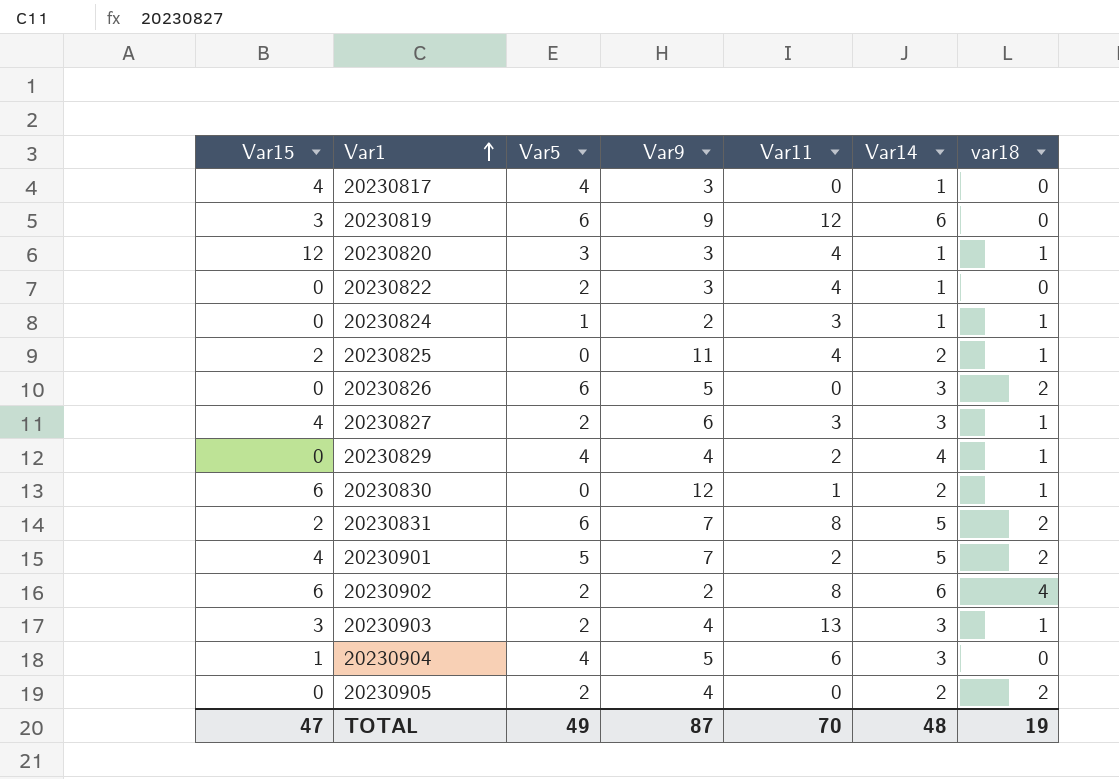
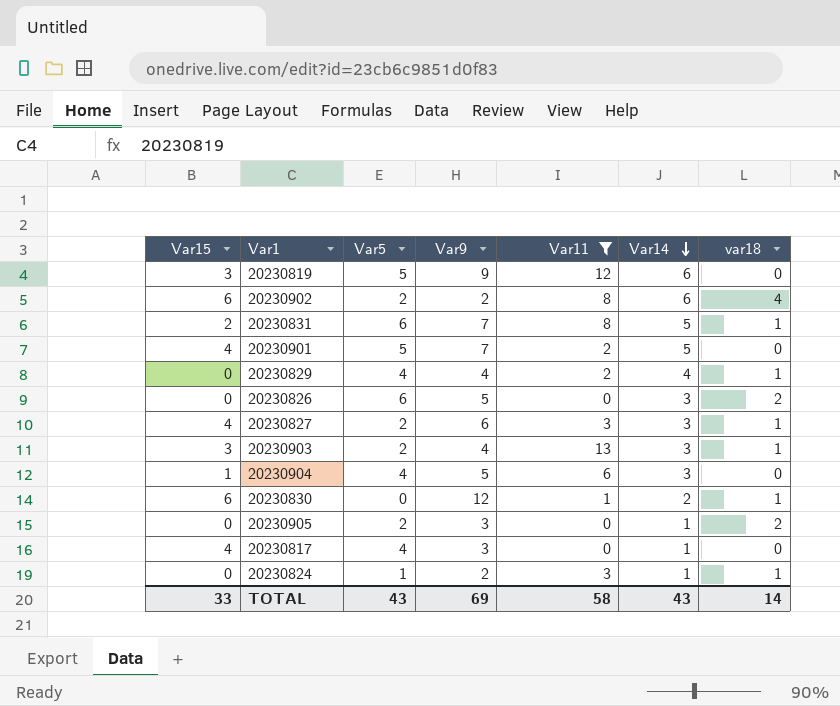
filter: none -> Var11 != 4
row order: Var1 ascending -> Var14 descending
20230819 | Var5: 6 -> 5
20230831 | var18: 2 -> 1
20230901 | var18: 2 -> 0
20230905 | Var9: 4 -> 3
20230905 | Var14: 2 -> 1
TOTAL | Var15: 47 -> 33
TOTAL | Var5: 49 -> 43
TOTAL | Var9: 87 -> 69
TOTAL | Var11: 70 -> 58
TOTAL | Var14: 48 -> 43
TOTAL | var18: 19 -> 14

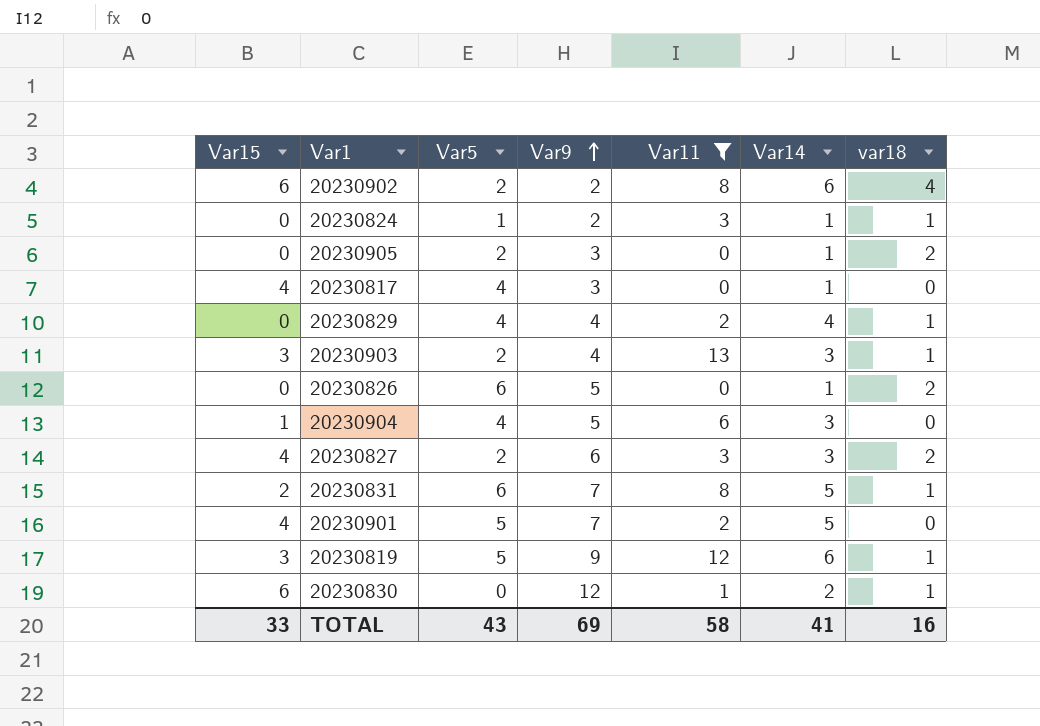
row order: Var14 descending -> Var9 ascending
20230826 | Var14: 3 -> 1
20230827 | var18: 1 -> 2
20230819 | var18: 0 -> 1
TOTAL | Var14: 43 -> 41
TOTAL | var18: 14 -> 16

